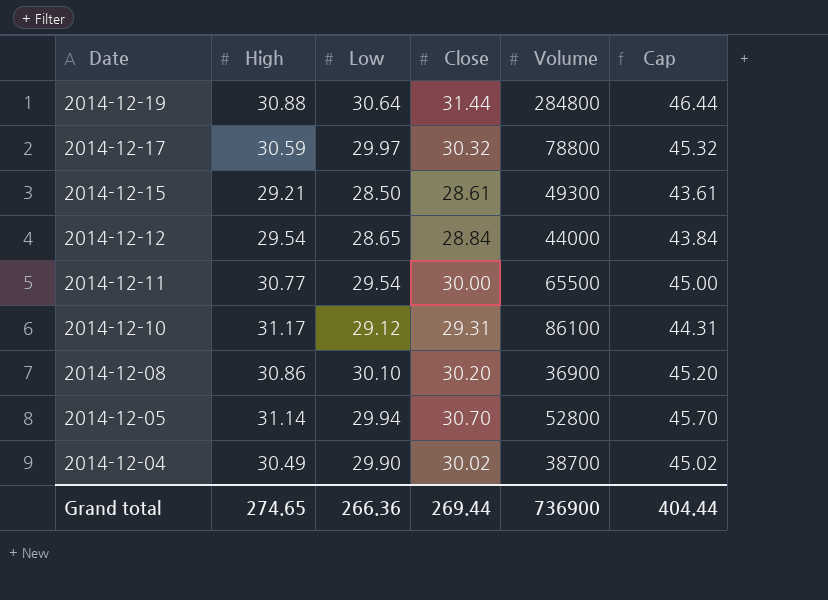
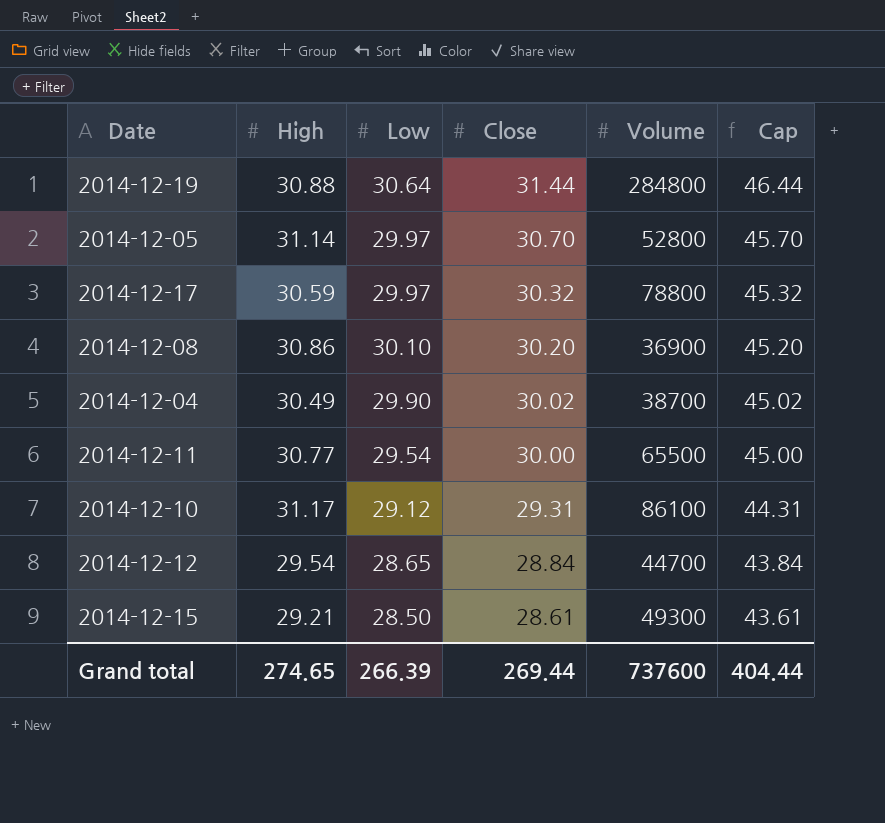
row order: Date descending -> Close descending
2014-12-05 | Low: 29.94 -> 29.97
2014-12-12 | Volume: 44000 -> 44700
Grand total | Low: 266.36 -> 266.39
Grand total | Volume: 736900 -> 737600

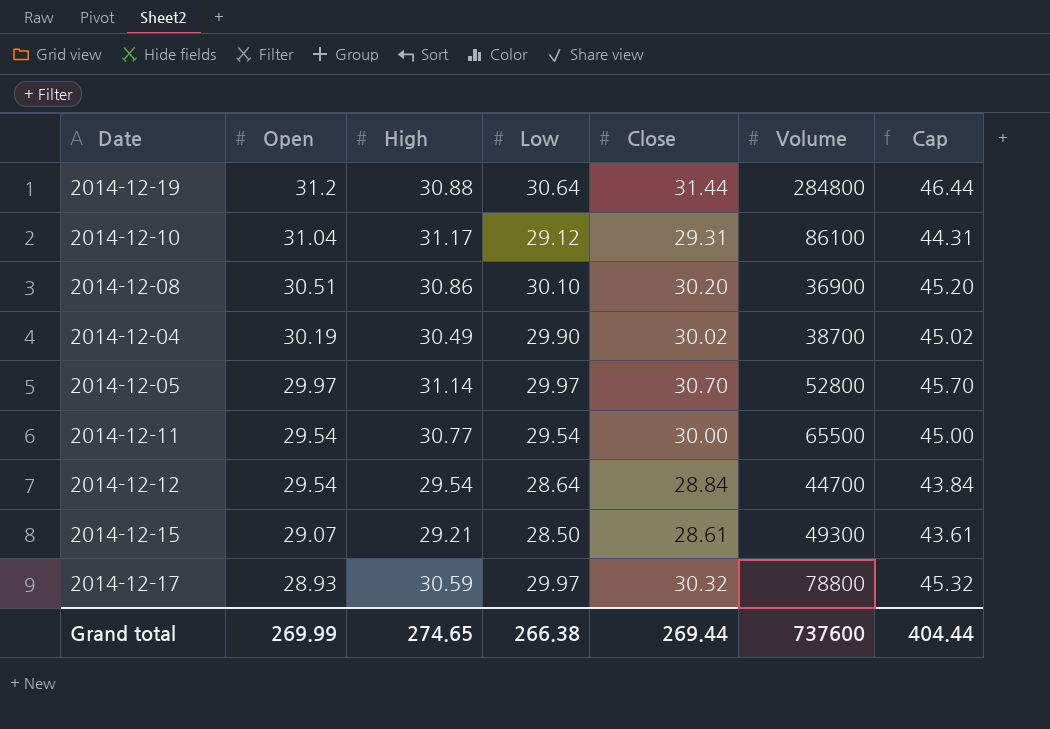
row order: Close descending -> Open descending
column Open | position: none -> 2
2014-12-12 | Low: 28.65 -> 28.64
Grand total | Low: 266.39 -> 266.38

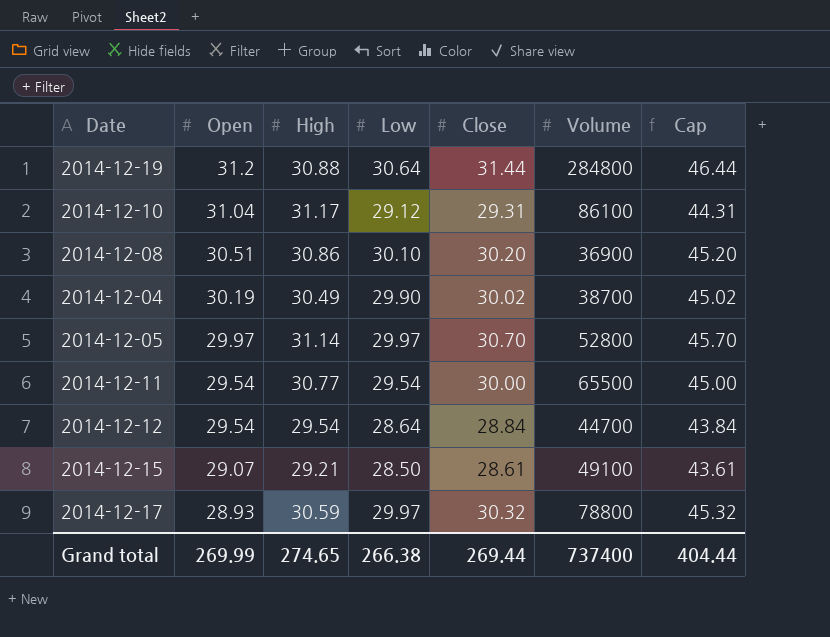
2014-12-15 | Volume: 49300 -> 49100
Grand total | Volume: 737600 -> 737400

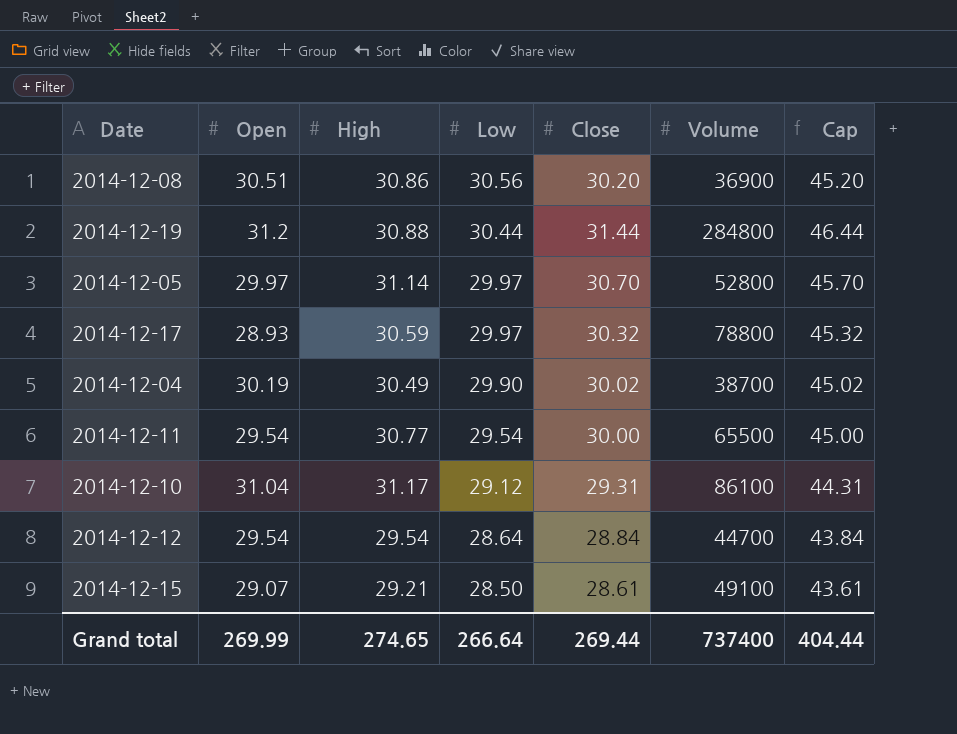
row order: Open descending -> Low descending
2014-12-08 | Low: 30.10 -> 30.56
2014-12-19 | Low: 30.64 -> 30.44
Grand total | Low: 266.38 -> 266.64

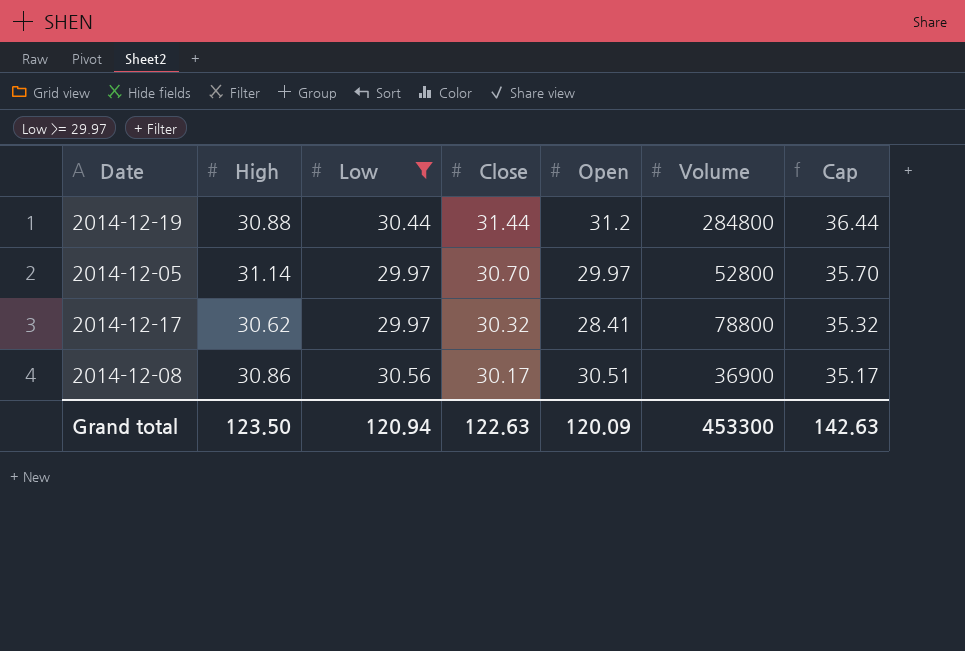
filter: none -> Low >= 29.97
row order: Low descending -> Close descending
column Open | position: 2 -> 5
column Cap | formula: [Close] + 15 -> [Close] + 5
2014-12-17 | High: 30.59 -> 30.62
2014-12-17 | Open: 28.93 -> 28.41
2014-12-08 | Close: 30.20 -> 30.17
Grand total | High: 274.65 -> 123.50
Grand total | Low: 266.64 -> 120.94
Grand total | Close: 269.44 -> 122.63
Grand total | Open: 269.99 -> 120.09
Grand total | Volume: 737400 -> 453300
Grand total | Cap: 404.44 -> 142.63

